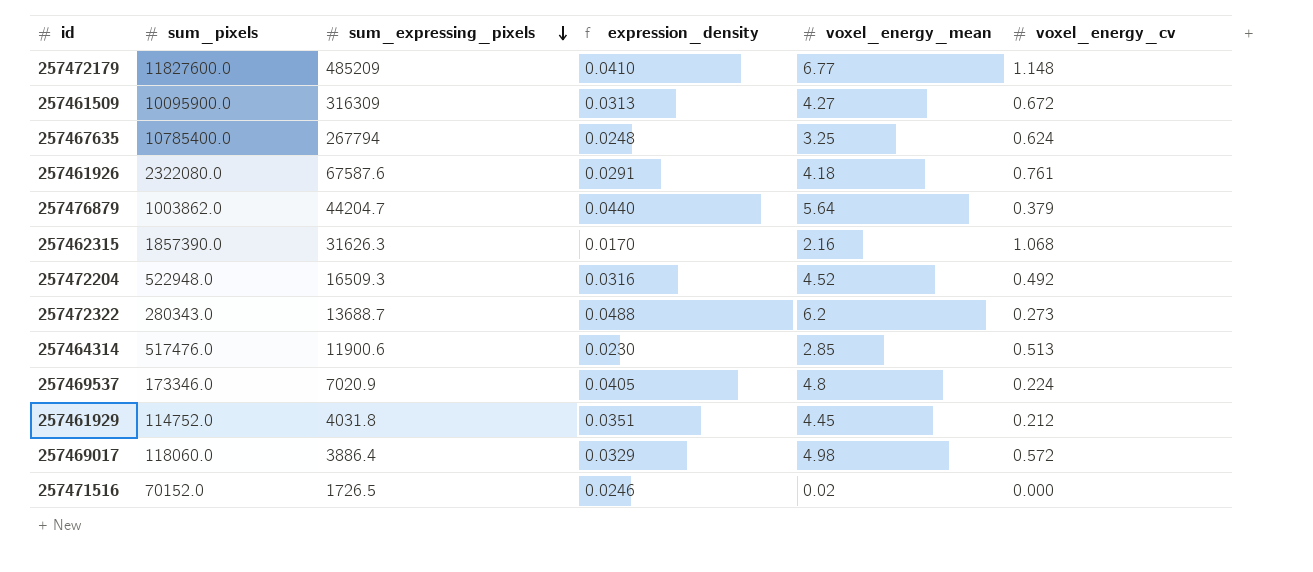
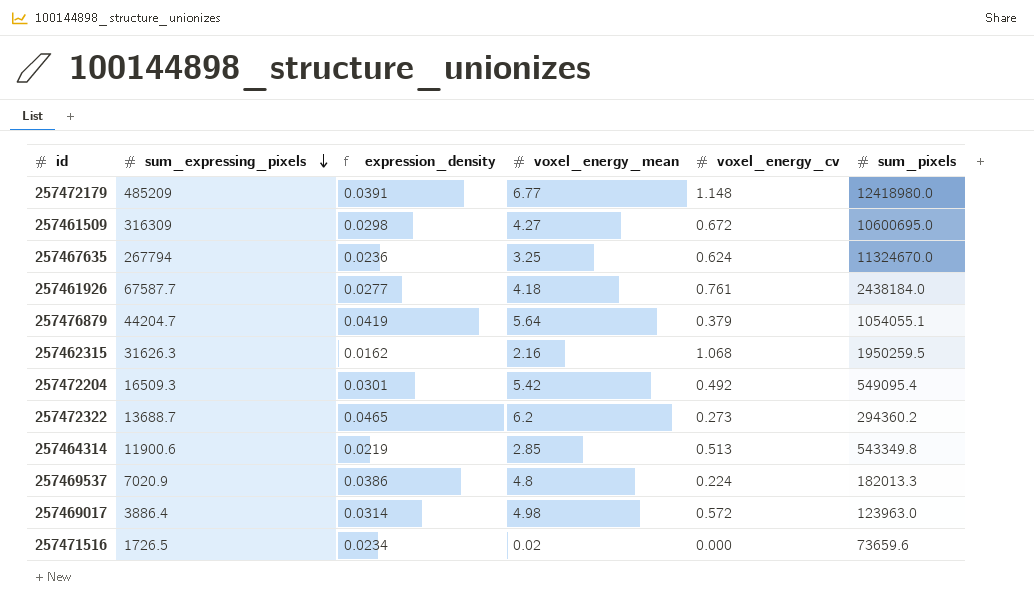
column sum_pixels | position: 2 -> 6
row 257461929: 114752.0 | 4031.8 | 0.0351 | 4.45 | 0.212 -> none
257472179 | expression_density: 0.0410 -> 0.0391
257472179 | sum_pixels: 11827600.0 -> 12418980.0
257461509 | expression_density: 0.0313 -> 0.0298
257461509 | sum_pixels: 10095900.0 -> 10600695.0
257467635 | expression_density: 0.0248 -> 0.0236
257467635 | sum_pixels: 10785400.0 -> 11324670.0
257461926 | sum_expressing_pixels: 67587.6 -> 67587.7
257461926 | expression_density: 0.0291 -> 0.0277
257461926 | sum_pixels: 2322080.0 -> 2438184.0
257476879 | expression_density: 0.0440 -> 0.0419
257476879 | sum_pixels: 1003862.0 -> 1054055.1
257462315 | expression_density: 0.0170 -> 0.0162
257462315 | sum_pixels: 1857390.0 -> 1950259.5
257472204 | expression_density: 0.0316 -> 0.0301
257472204 | voxel_energy_mean: 4.52 -> 5.42
257472204 | sum_pixels: 522948.0 -> 549095.4
257472322 | expression_density: 0.0488 -> 0.0465
257472322 | sum_pixels: 280343.0 -> 294360.2
257464314 | expression_density: 0.0230 -> 0.0219
257464314 | sum_pixels: 517476.0 -> 543349.8
257469537 | expression_density: 0.0405 -> 0.0386
257469537 | sum_pixels: 173346.0 -> 182013.3
257469017 | expression_density: 0.0329 -> 0.0314
257469017 | sum_pixels: 118060.0 -> 123963.0
257471516 | expression_density: 0.0246 -> 0.0234
257471516 | sum_pixels: 70152.0 -> 73659.6

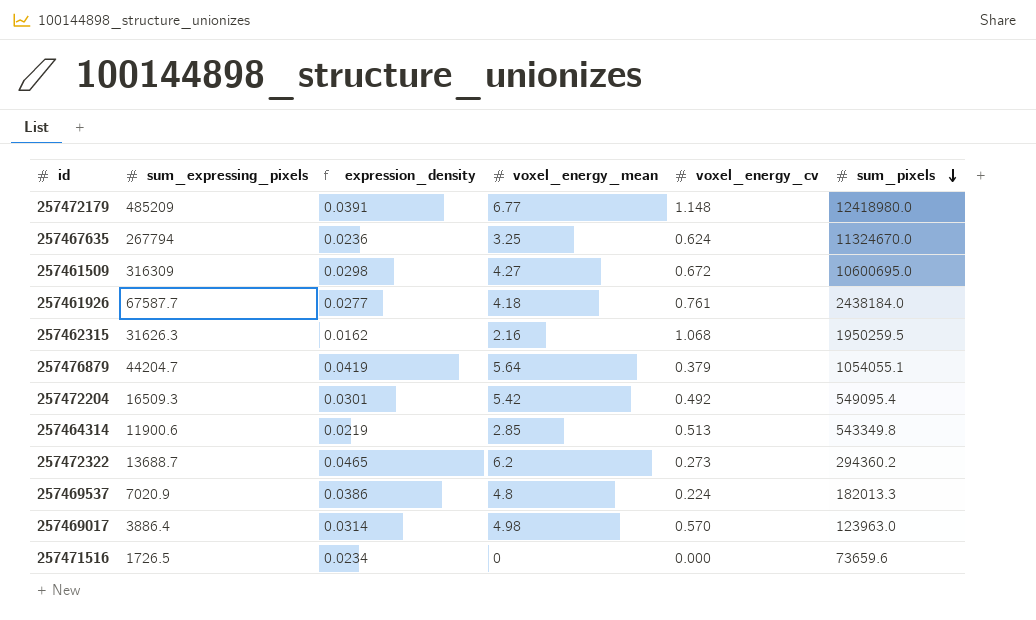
row order: sum_expressing_pixels descending -> sum_pixels descending
257469017 | voxel_energy_cv: 0.572 -> 0.570
257471516 | voxel_energy_mean: 0.02 -> 0

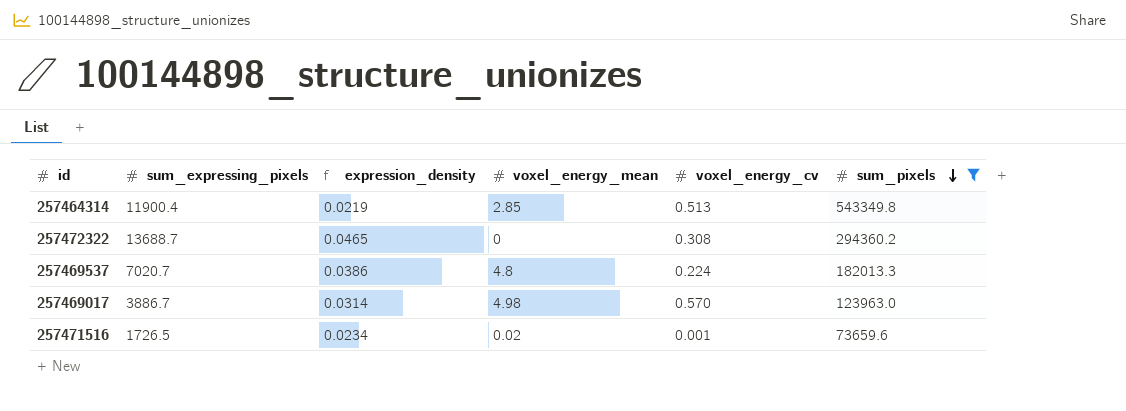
filter: none -> sum_pixels <= 543349.8
257464314 | sum_expressing_pixels: 11900.6 -> 11900.4
257472322 | voxel_energy_mean: 6.2 -> 0
257472322 | voxel_energy_cv: 0.273 -> 0.308
257469537 | sum_expressing_pixels: 7020.9 -> 7020.7
257469017 | sum_expressing_pixels: 3886.4 -> 3886.7
257471516 | voxel_energy_mean: 0 -> 0.02
257471516 | voxel_energy_cv: 0.000 -> 0.001

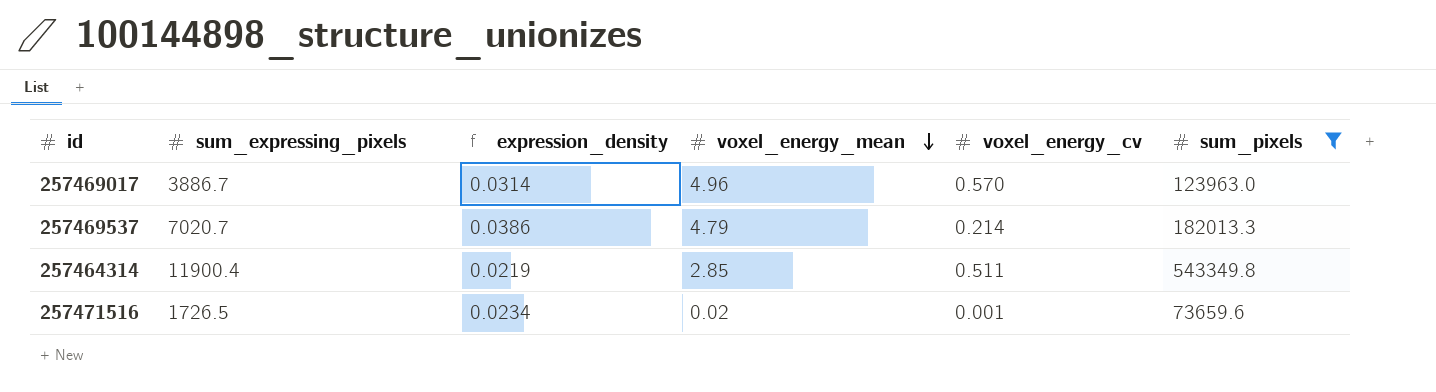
row order: sum_pixels descending -> voxel_energy_mean descending
row 257472322: 13688.7 | 0.0465 | 0 | 0.308 | 294360.2 -> none
257469017 | voxel_energy_mean: 4.98 -> 4.96
257469537 | voxel_energy_mean: 4.8 -> 4.79
257469537 | voxel_energy_cv: 0.224 -> 0.214
257464314 | voxel_energy_cv: 0.513 -> 0.511

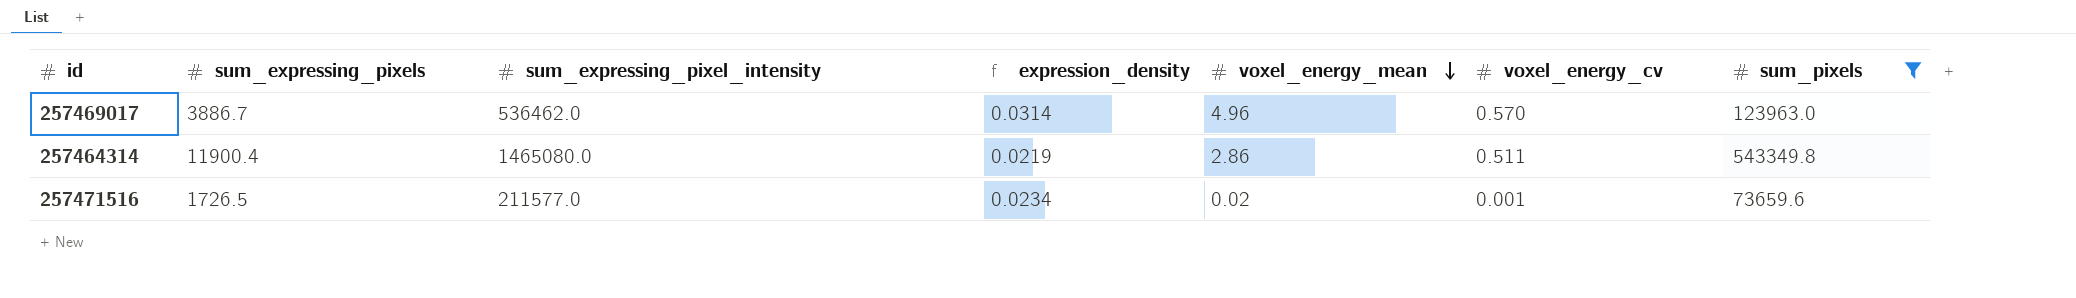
column sum_expressing_pixel_intensity | position: none -> 3
row 257469537: 7020.7 | 0.0386 | 4.79 | 0.214 | 182013.3 -> none
257464314 | voxel_energy_mean: 2.85 -> 2.86

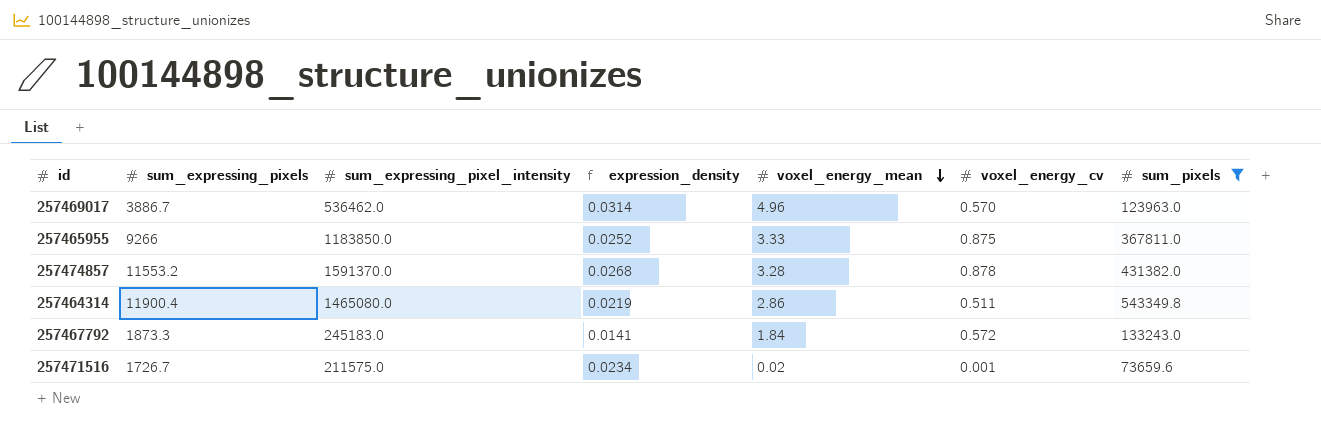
row 257465955: none -> 9266 | 1183850.0 | 0.0252 | 3.33 | 0.875 | 367811.0
row 257474857: none -> 11553.2 | 1591370.0 | 0.0268 | 3.28 | 0.878 | 431382.0
row 257467792: none -> 1873.3 | 245183.0 | 0.0141 | 1.84 | 0.572 | 133243.0
257471516 | sum_expressing_pixels: 1726.5 -> 1726.7
257471516 | sum_expressing_pixel_intensity: 211577.0 -> 211575.0

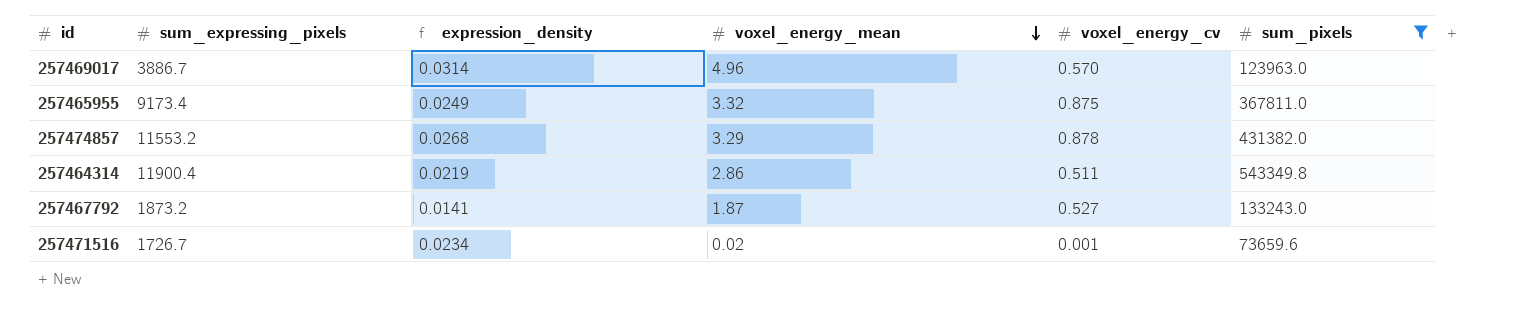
column sum_expressing_pixel_intensity | position: 3 -> none
257465955 | sum_expressing_pixels: 9266 -> 9173.4
257465955 | expression_density: 0.0252 -> 0.0249
257465955 | voxel_energy_mean: 3.33 -> 3.32
257474857 | voxel_energy_mean: 3.28 -> 3.29
257467792 | sum_expressing_pixels: 1873.3 -> 1873.2
257467792 | voxel_energy_mean: 1.84 -> 1.87
257467792 | voxel_energy_cv: 0.572 -> 0.527

